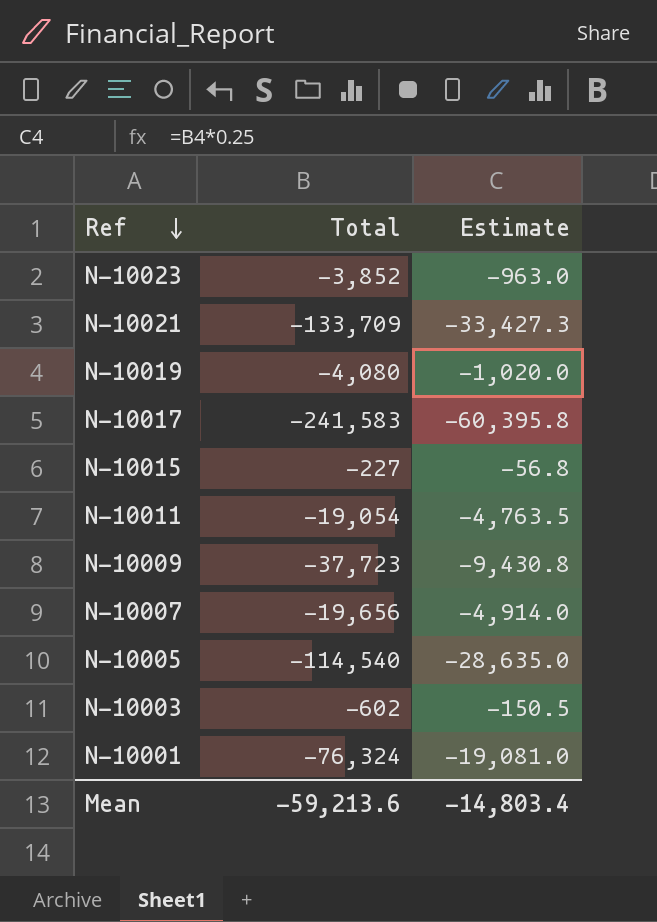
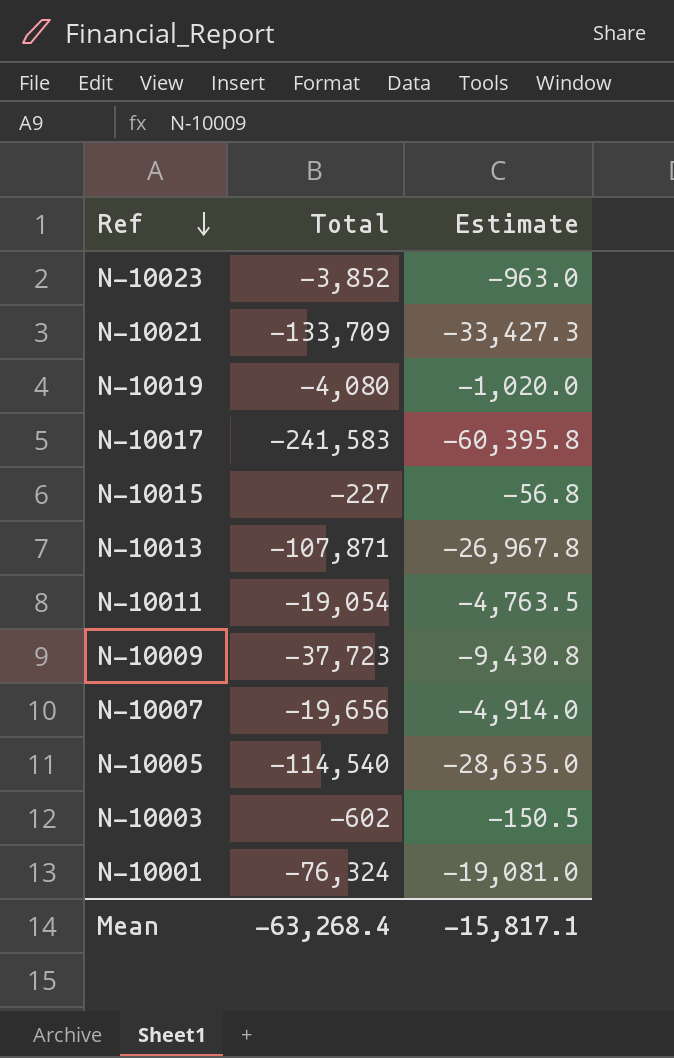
row N-10013: none -> -107,871 | -26,967.8
Mean | Total: -59,213.6 -> -63,268.4
Mean | Estimate: -14,803.4 -> -15,817.1

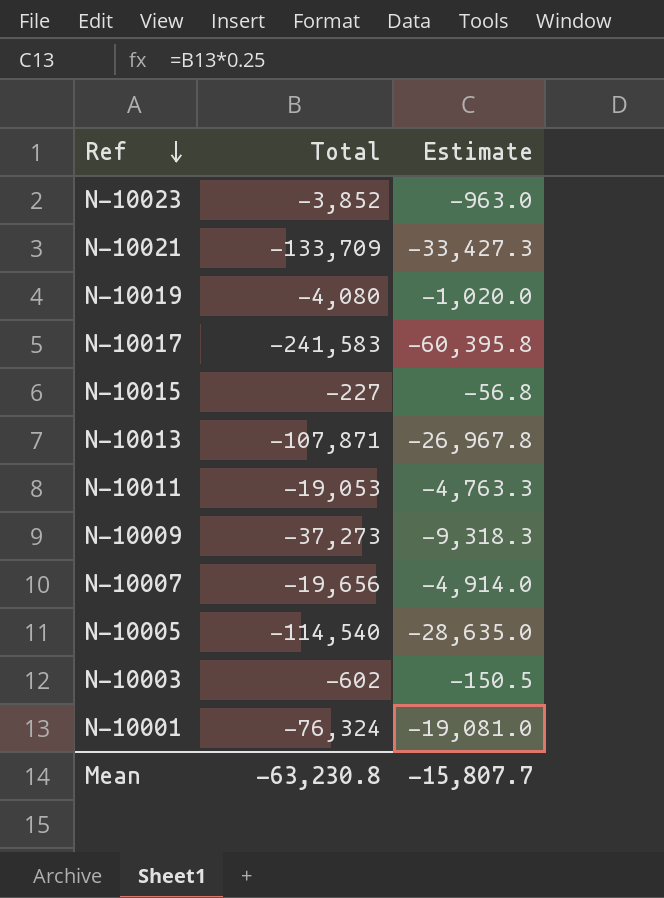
N-10011 | Total: -19,054 -> -19,053
N-10011 | Estimate: -4,763.5 -> -4,763.3
N-10009 | Total: -37,723 -> -37,273
N-10009 | Estimate: -9,430.8 -> -9,318.3
Mean | Total: -63,268.4 -> -63,230.8
Mean | Estimate: -15,817.1 -> -15,807.7

